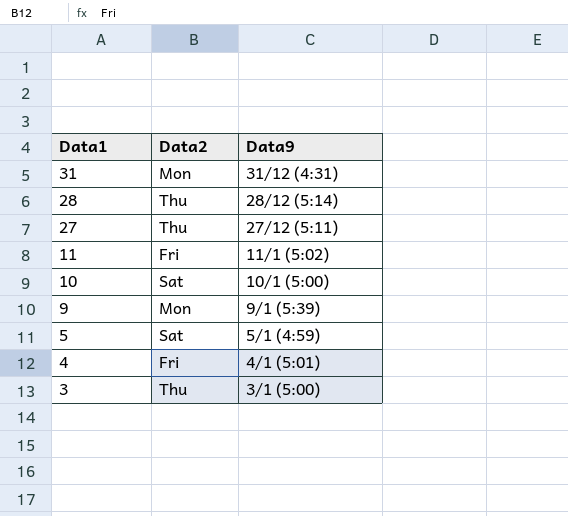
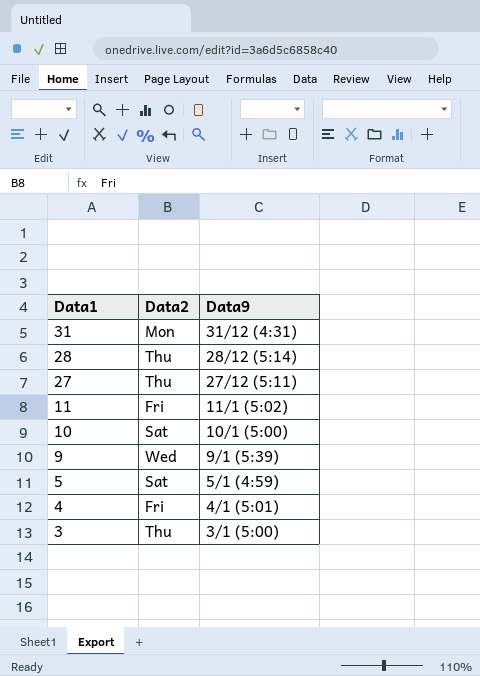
9 | Data2: Mon -> Wed

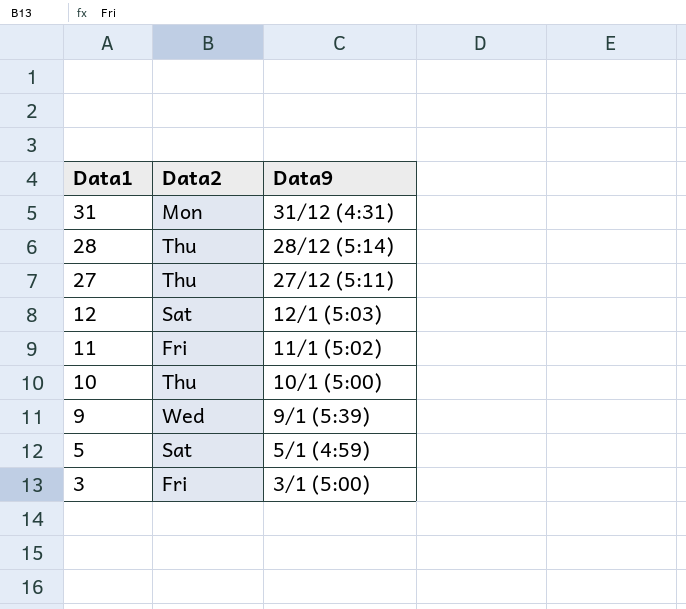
row 4: Fri | 4/1 (5:01) -> none
row 12: none -> Sat | 12/1 (5:03)
10 | Data2: Sat -> Thu
3 | Data2: Thu -> Fri

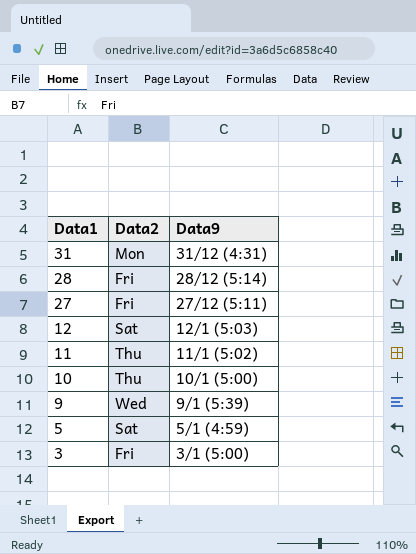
28 | Data2: Thu -> Fri
27 | Data2: Thu -> Fri
11 | Data2: Fri -> Thu

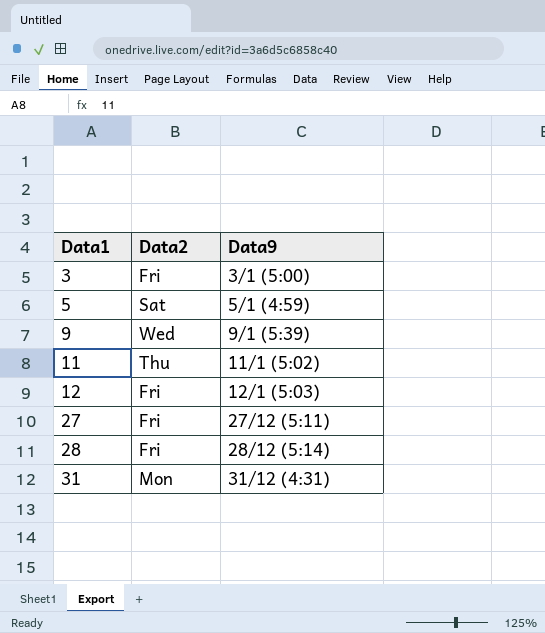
row order: Data1 descending -> Data1 ascending
row 10: Thu | 10/1 (5:00) -> none
12 | Data2: Sat -> Fri

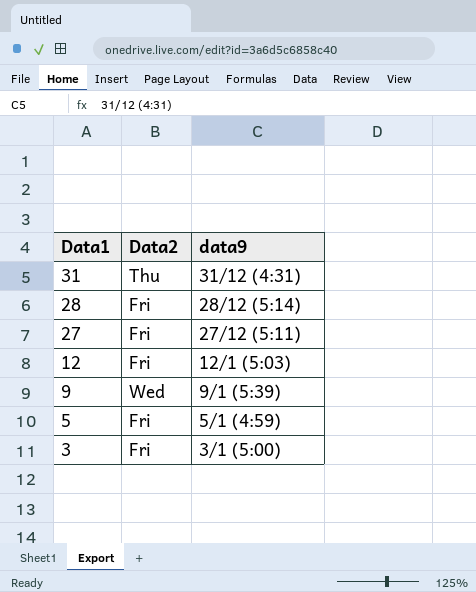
row order: Data1 ascending -> Data1 descending
column name: Data9 -> data9
row 11: Thu | 11/1 (5:02) -> none
31 | Data2: Mon -> Thu
5 | Data2: Sat -> Fri

